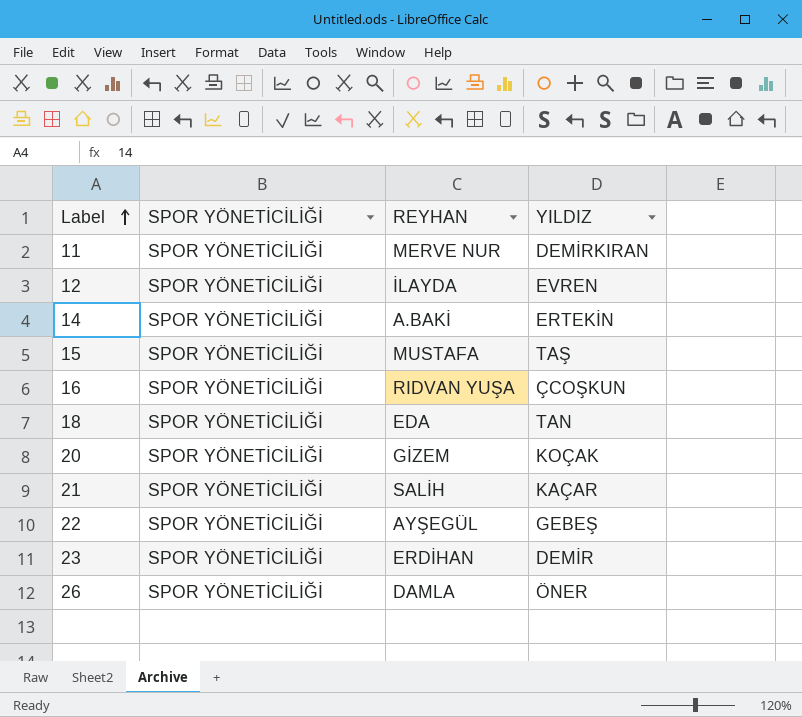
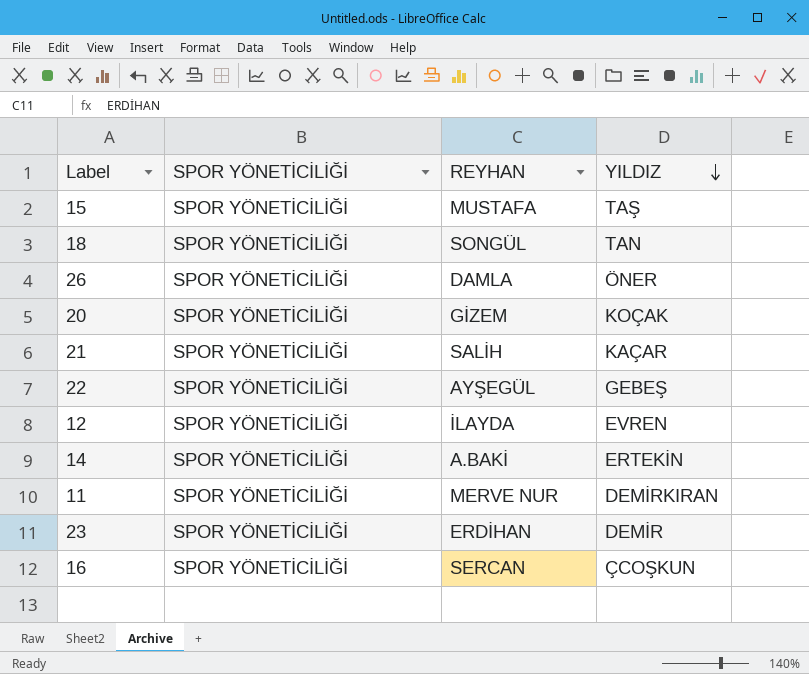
row order: Label ascending -> YILDIZ descending
18 | REYHAN: EDA -> SONGÜL
16 | REYHAN: RIDVAN YUŞA -> SERCAN

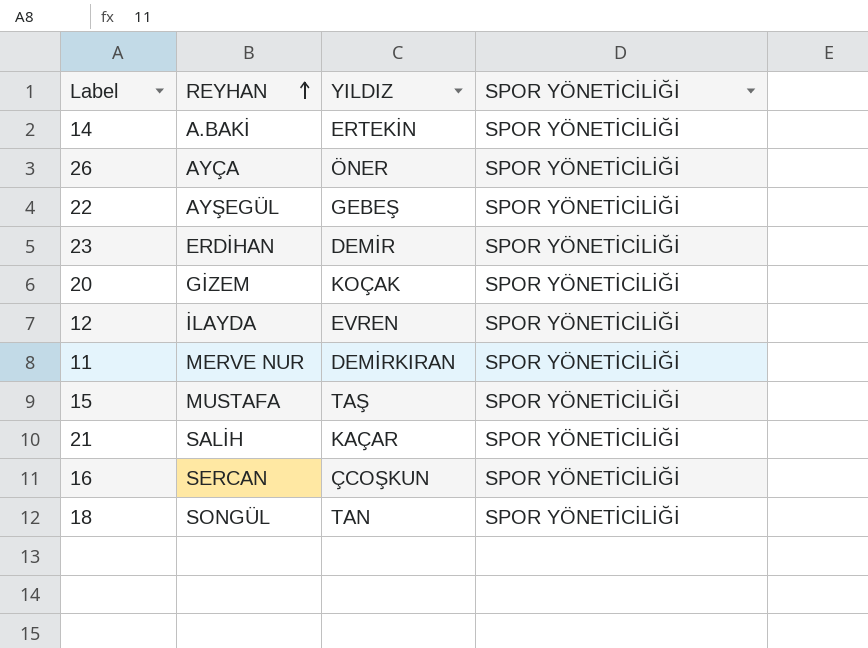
row order: YILDIZ descending -> REYHAN ascending
column SPOR YÖNETİCİLİĞİ | position: 2 -> 4
26 | REYHAN: DAMLA -> AYÇA

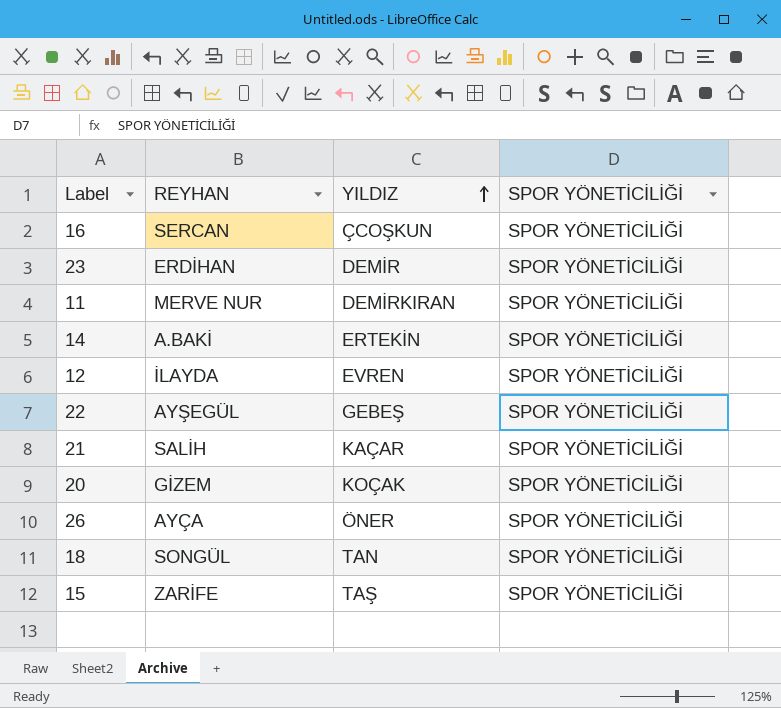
row order: REYHAN ascending -> YILDIZ ascending
15 | REYHAN: MUSTAFA -> ZARİFE

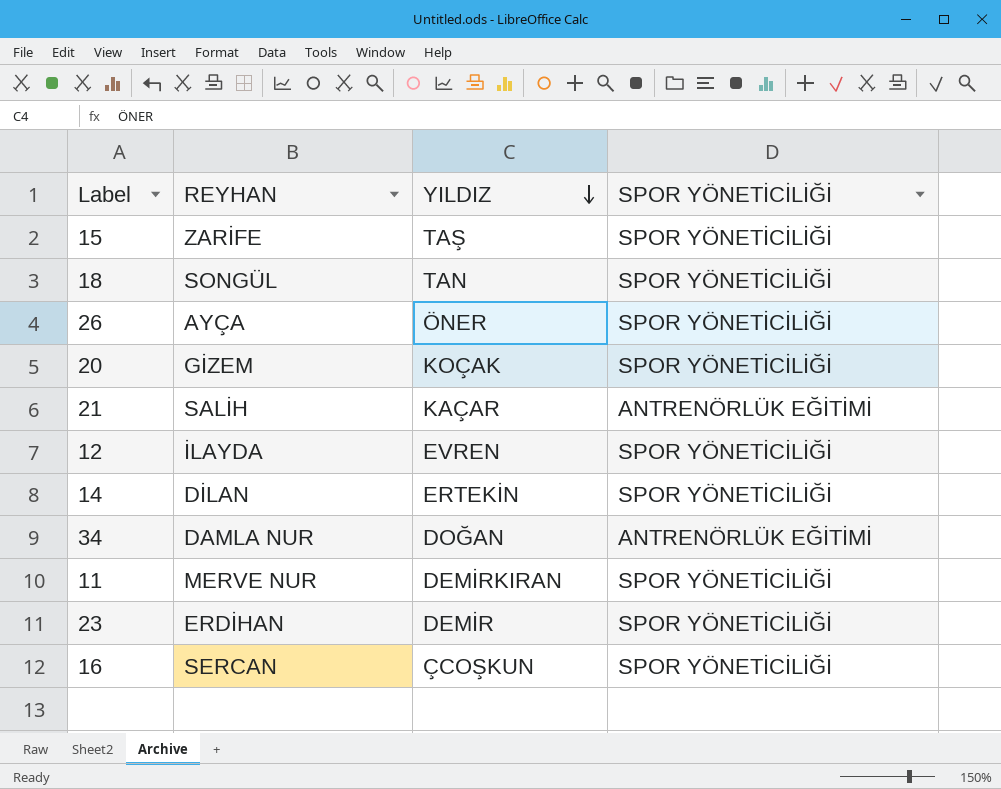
row order: YILDIZ ascending -> YILDIZ descending
row 22: AYŞEGÜL | GEBEŞ | SPOR YÖNETİCİLİĞİ -> none
21 | SPOR YÖNETİCİLİĞİ: SPOR YÖNETİCİLİĞİ -> ANTRENÖRLÜK EĞİTİMİ
14 | REYHAN: A.BAKİ -> DİLAN
row 34: none -> DAMLA NUR | DOĞAN | ANTRENÖRLÜK EĞİTİMİ

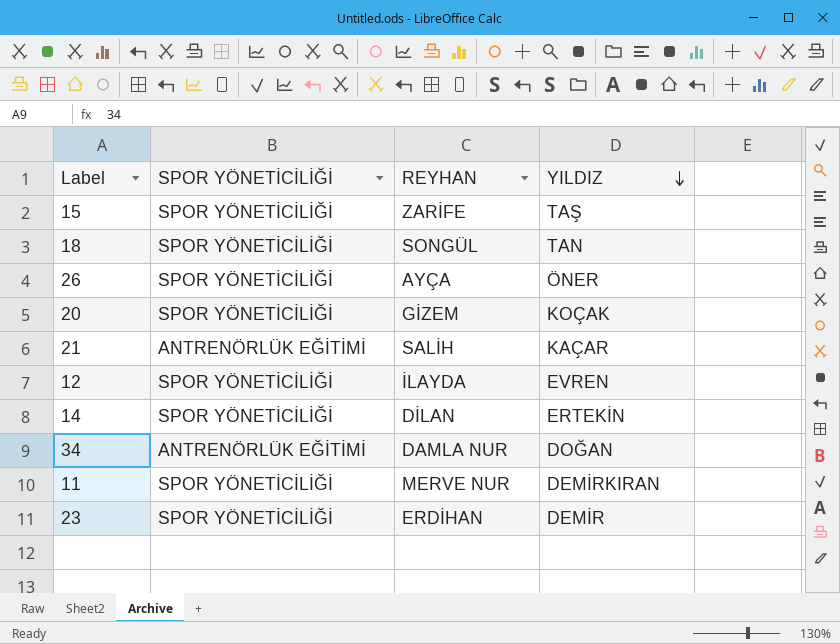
column SPOR YÖNETİCİLİĞİ | position: 4 -> 2
row 16: SERCAN | ÇCOŞKUN | SPOR YÖNETİCİLİĞİ -> none

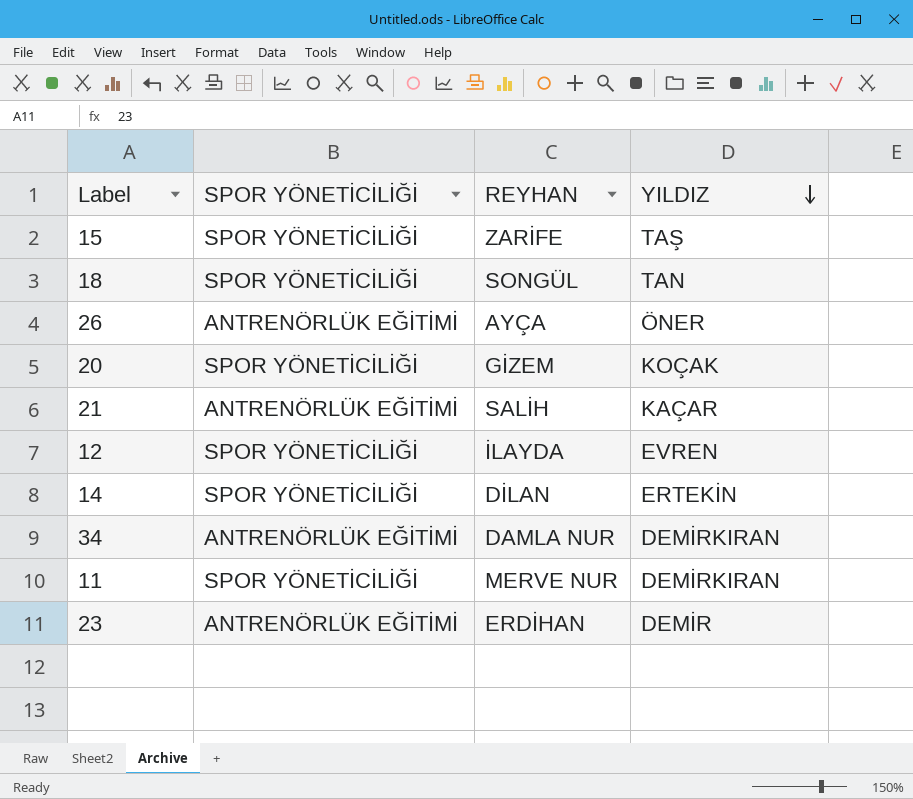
26 | SPOR YÖNETİCİLİĞİ: SPOR YÖNETİCİLİĞİ -> ANTRENÖRLÜK EĞİTİMİ
34 | YILDIZ: DOĞAN -> DEMİRKIRAN
23 | SPOR YÖNETİCİLİĞİ: SPOR YÖNETİCİLİĞİ -> ANTRENÖRLÜK EĞİTİMİ

